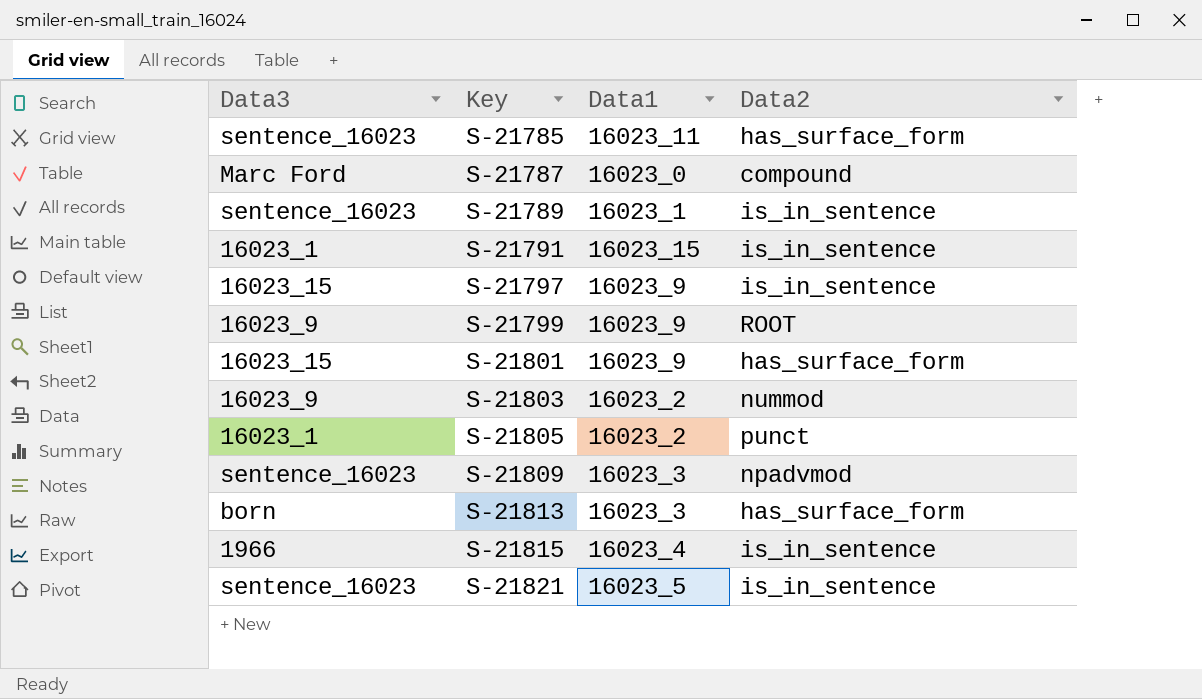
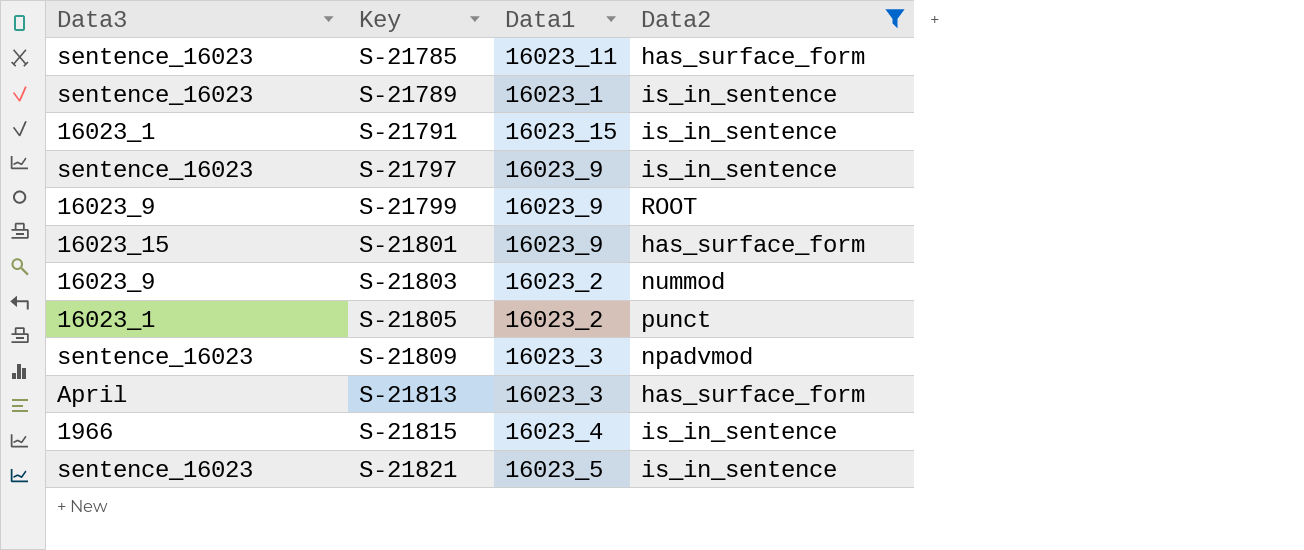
filter: none -> Data2 != compound
S-21797 | Data3: 16023_15 -> sentence_16023
S-21813 | Data3: born -> April

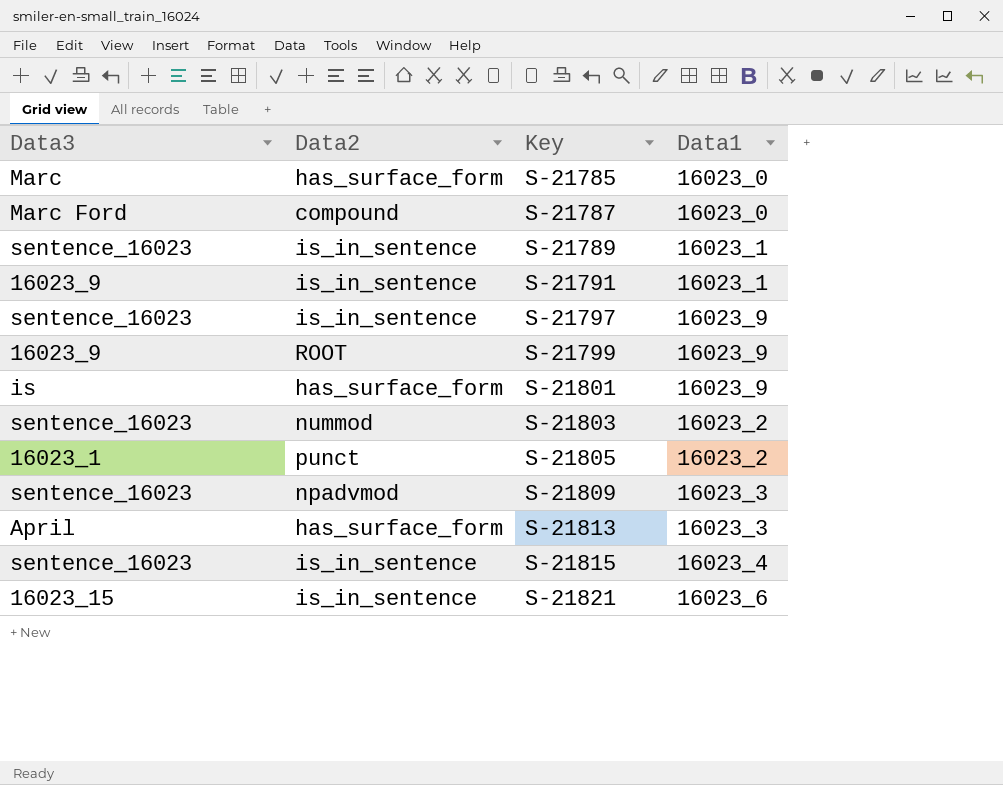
filter: Data2 != compound -> none
column Data2 | position: 4 -> 2
S-21785 | Data3: sentence_16023 -> Marc
S-21785 | Data1: 16023_11 -> 16023_0
S-21791 | Data3: 16023_1 -> 16023_9
S-21791 | Data1: 16023_15 -> 16023_1
S-21801 | Data3: 16023_15 -> is
S-21803 | Data3: 16023_9 -> sentence_16023
S-21815 | Data3: 1966 -> sentence_16023
S-21821 | Data3: sentence_16023 -> 16023_15
S-21821 | Data1: 16023_5 -> 16023_6

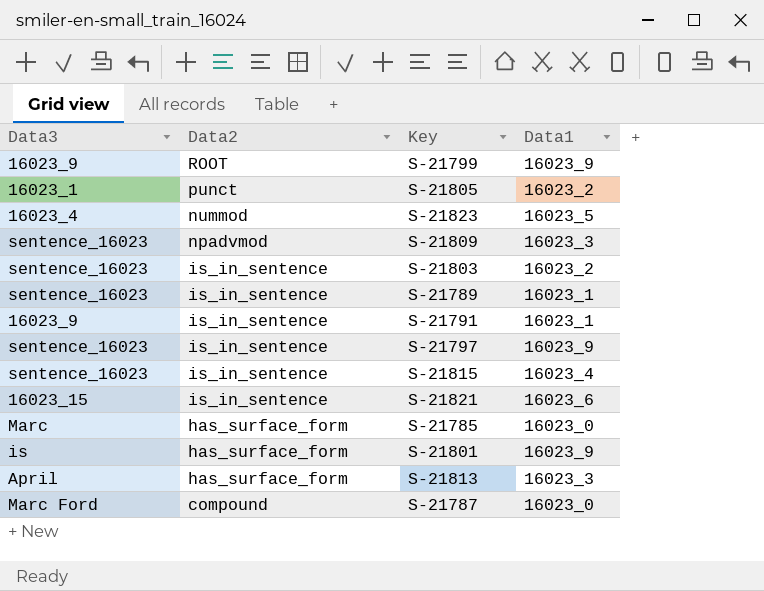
row order: Key ascending -> Data2 descending
row S-21823: none -> 16023_4 | nummod | 16023_5
S-21803 | Data2: nummod -> is_in_sentence

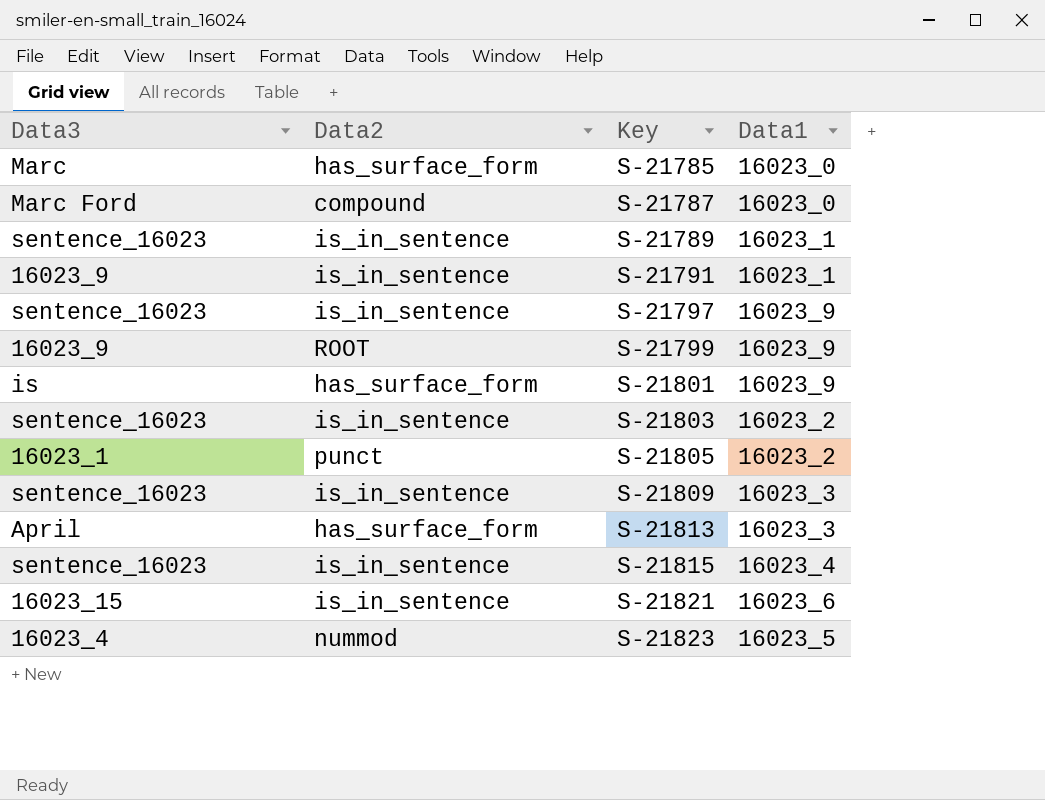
row order: Data2 descending -> Key ascending
S-21809 | Data2: npadvmod -> is_in_sentence

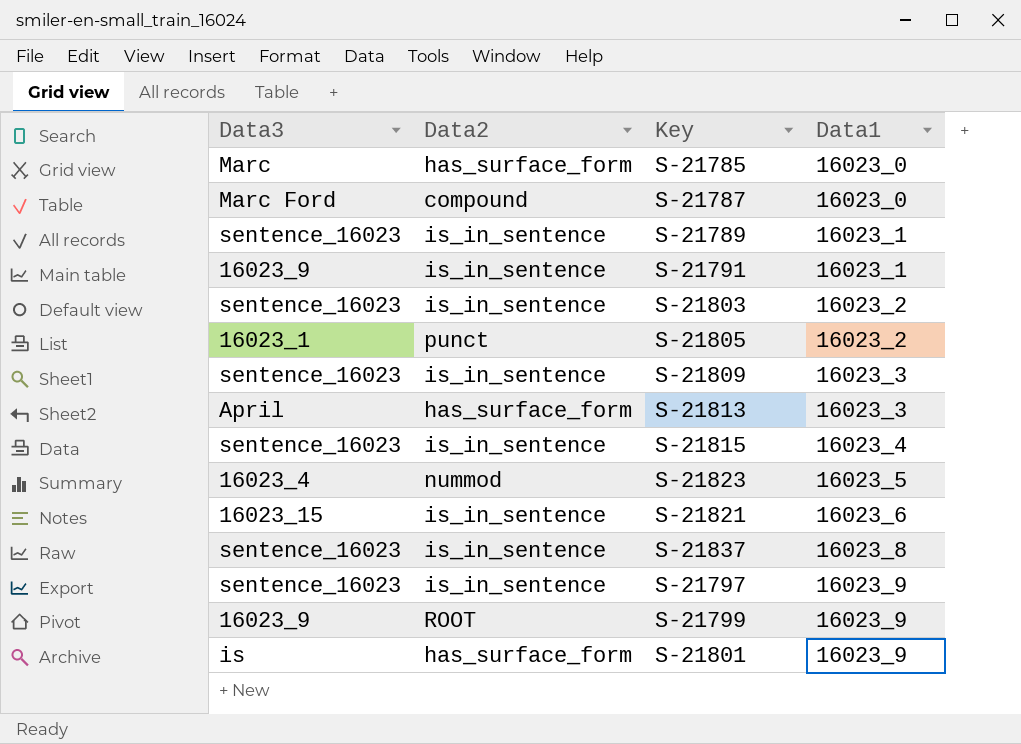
row order: Key ascending -> Data1 ascending
row S-21837: none -> sentence_16023 | is_in_sentence | 16023_8

